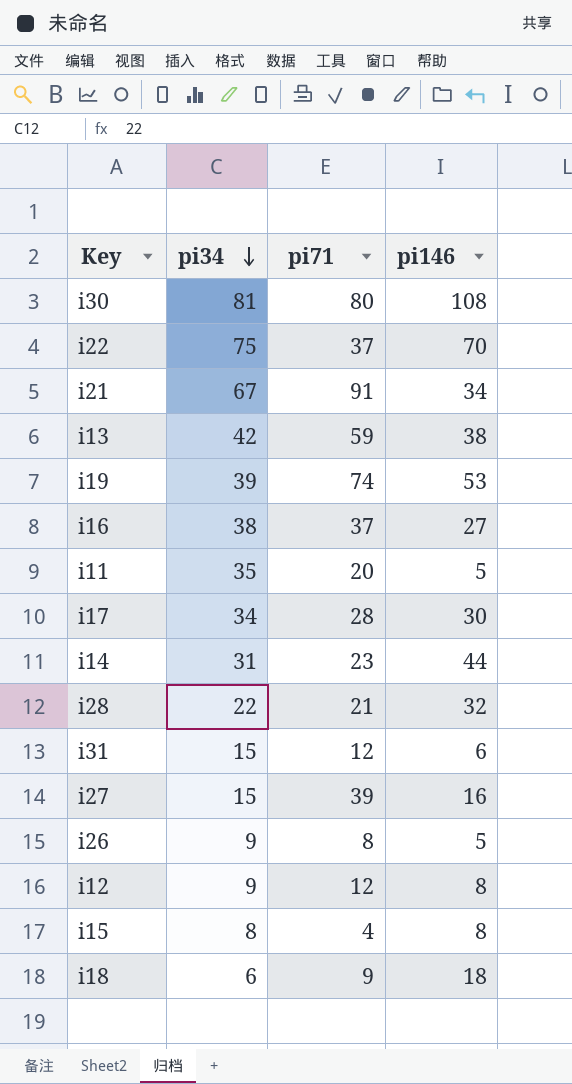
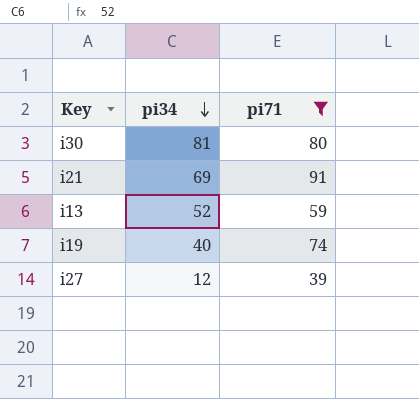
filter: none -> pi71 >= 39
column pi146 | position: 4 -> none
i21 | pi34: 67 -> 69
i13 | pi34: 42 -> 52
i19 | pi34: 39 -> 40
i27 | pi34: 15 -> 12

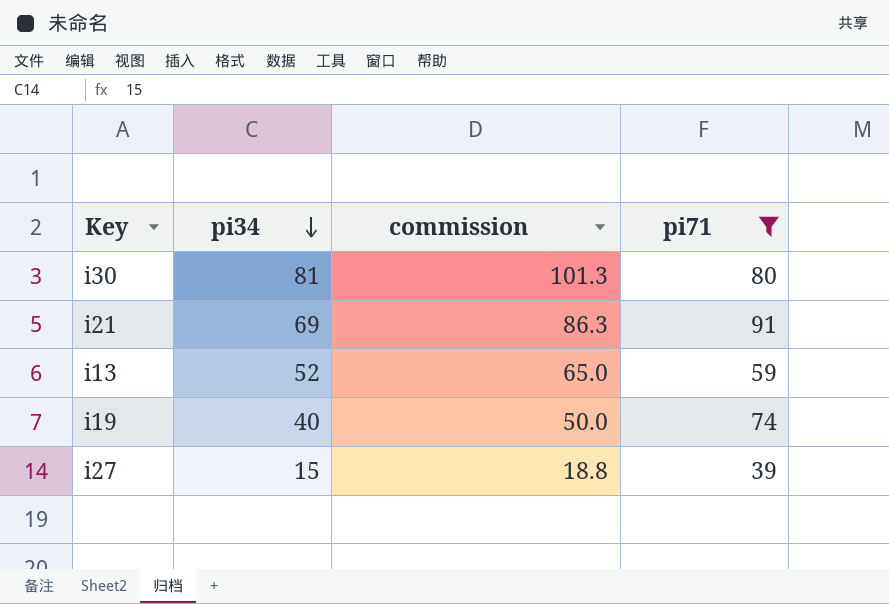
column commission | formula: none -> [pi34] * 1.25
i27 | pi34: 12 -> 15

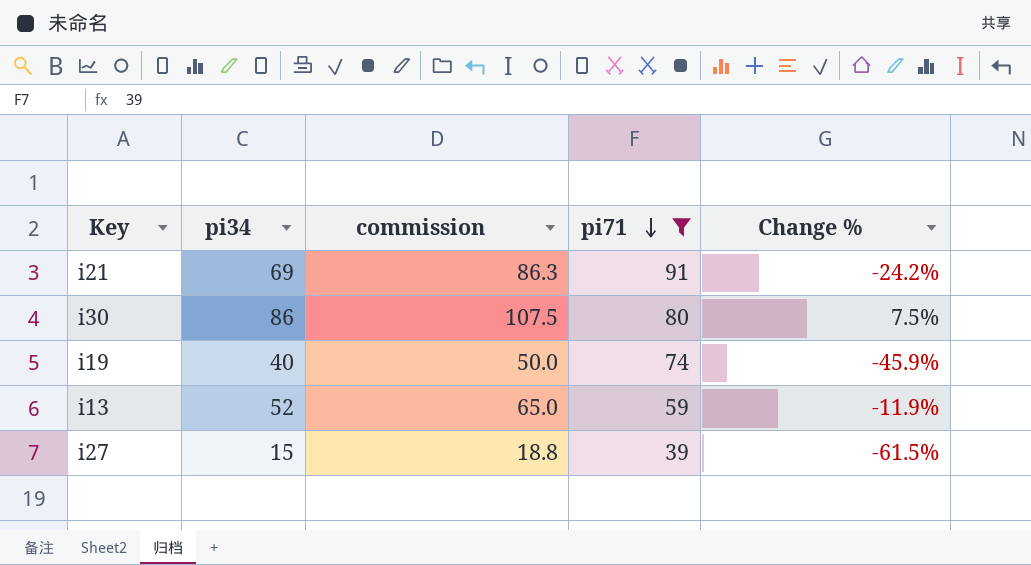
row order: pi34 descending -> pi71 descending
column Change % | formula: none -> ([pi34] - [pi71]) / [pi71]
i30 | pi34: 81 -> 86
i30 | commission: 101.3 -> 107.5

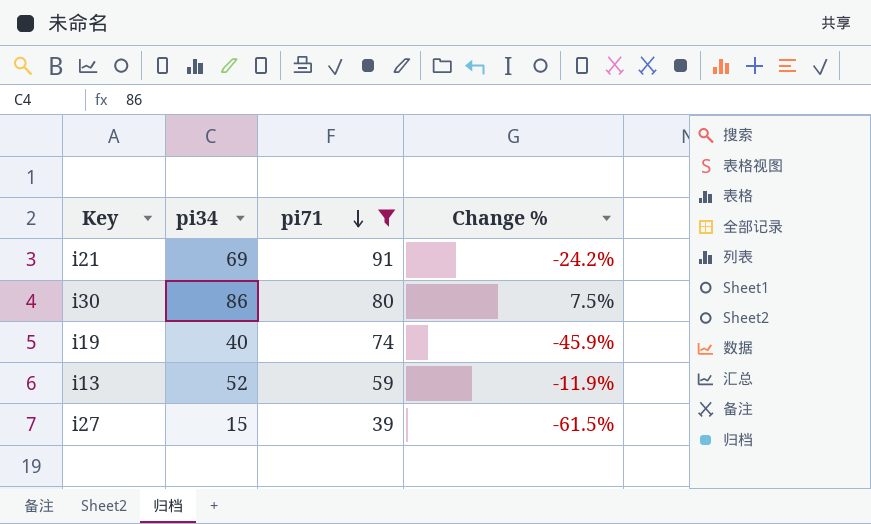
column commission | formula: [pi34] * 1.25 -> none

